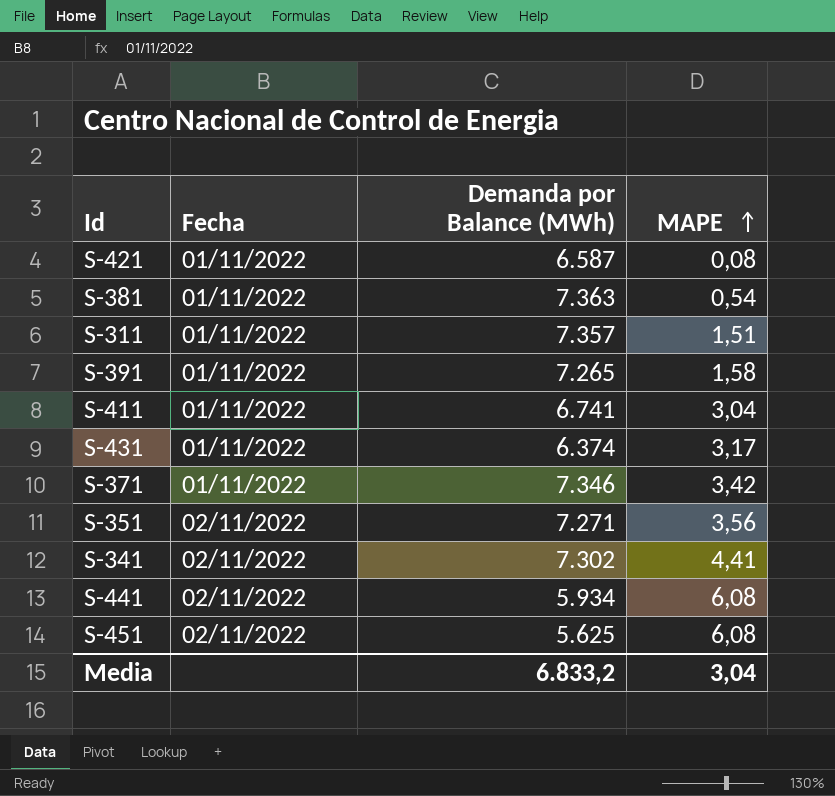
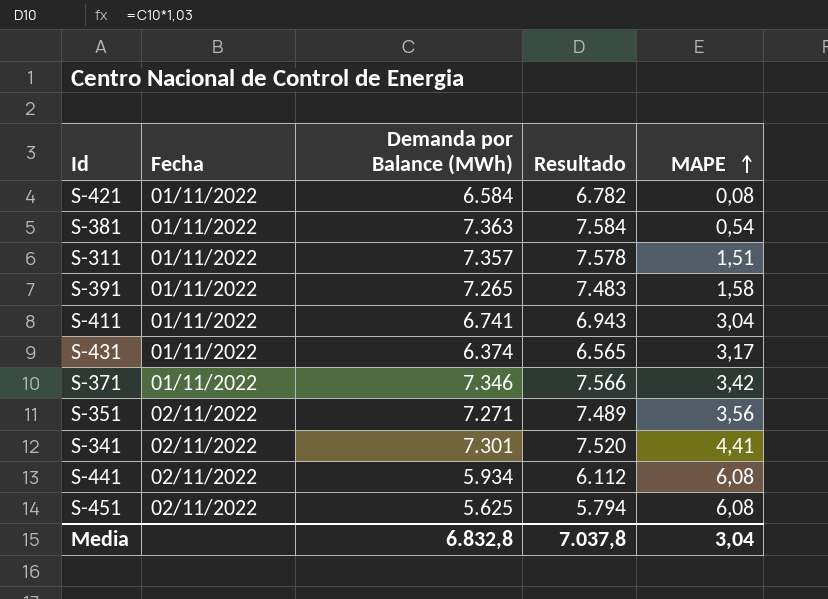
column Resultado | formula: none -> [Demanda por Balance (MWh)] * 1,03
S-421 | Demanda por Balance (MWh): 6.587 -> 6.584
S-341 | Demanda por Balance (MWh): 7.302 -> 7.301
Media | Demanda por Balance (MWh): 6.833,2 -> 6.832,8

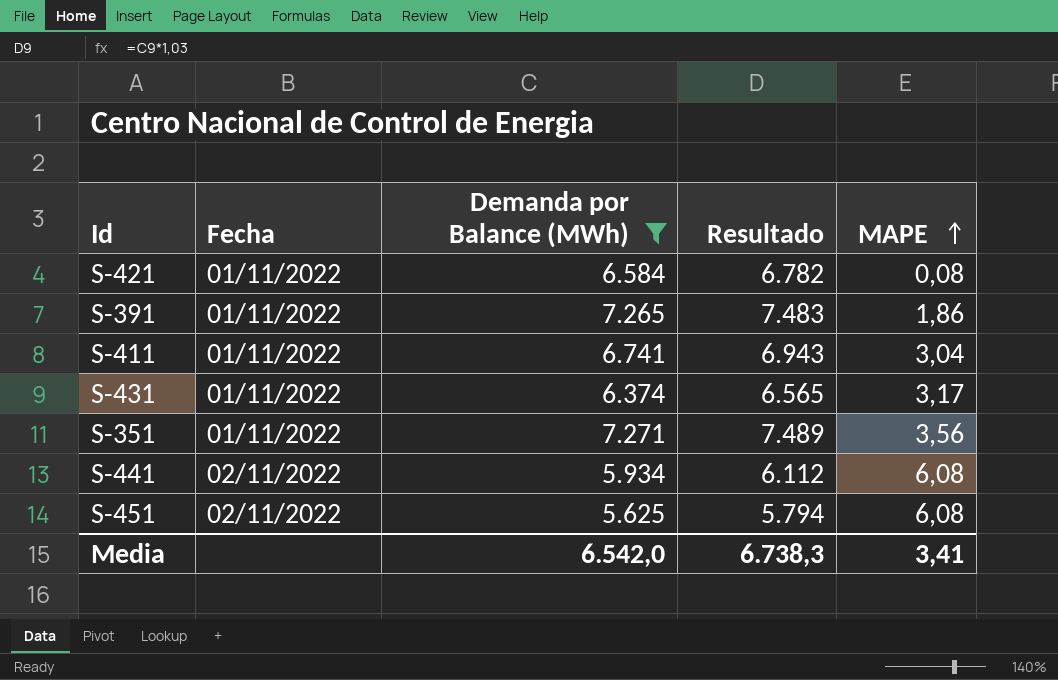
filter: none -> Demanda por Balance (MWh) <= 7.271
S-391 | MAPE: 1,58 -> 1,86
S-351 | Fecha: 02/11/2022 -> 01/11/2022
Media | Demanda por Balance (MWh): 6.832,8 -> 6.542,0
Media | Resultado: 7.037,8 -> 6.738,3
Media | MAPE: 3,04 -> 3,41

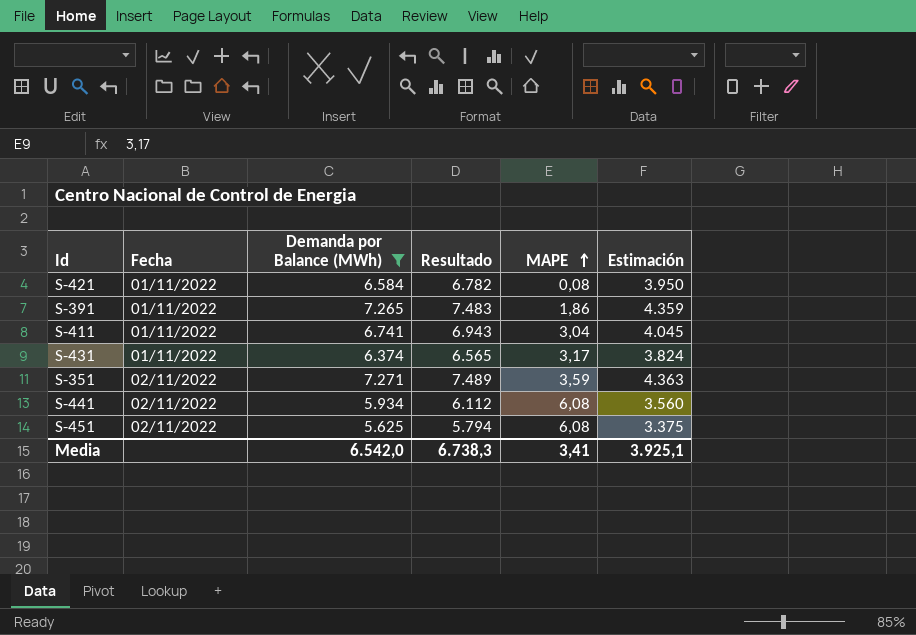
column Estimación | formula: none -> [Demanda por Balance (MWh)] * 0,6
S-351 | Fecha: 01/11/2022 -> 02/11/2022
S-351 | MAPE: 3,56 -> 3,59

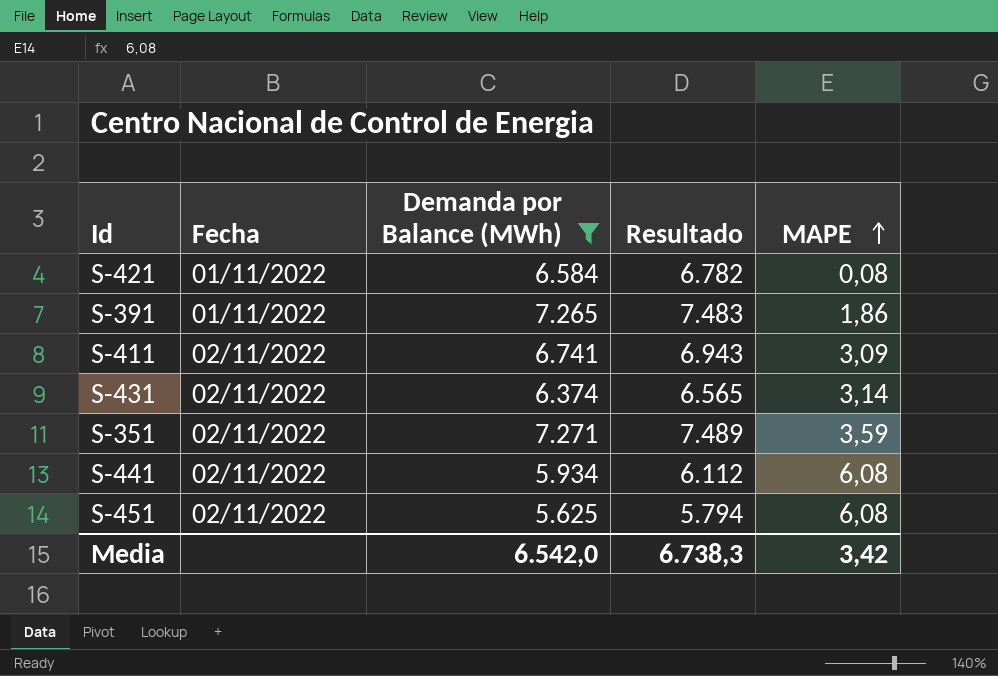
column Estimación | formula: [Demanda por Balance (MWh)] * 0,6 -> none
S-411 | Fecha: 01/11/2022 -> 02/11/2022
S-411 | MAPE: 3,04 -> 3,09
S-431 | Fecha: 01/11/2022 -> 02/11/2022
S-431 | MAPE: 3,17 -> 3,14
Media | MAPE: 3,41 -> 3,42

